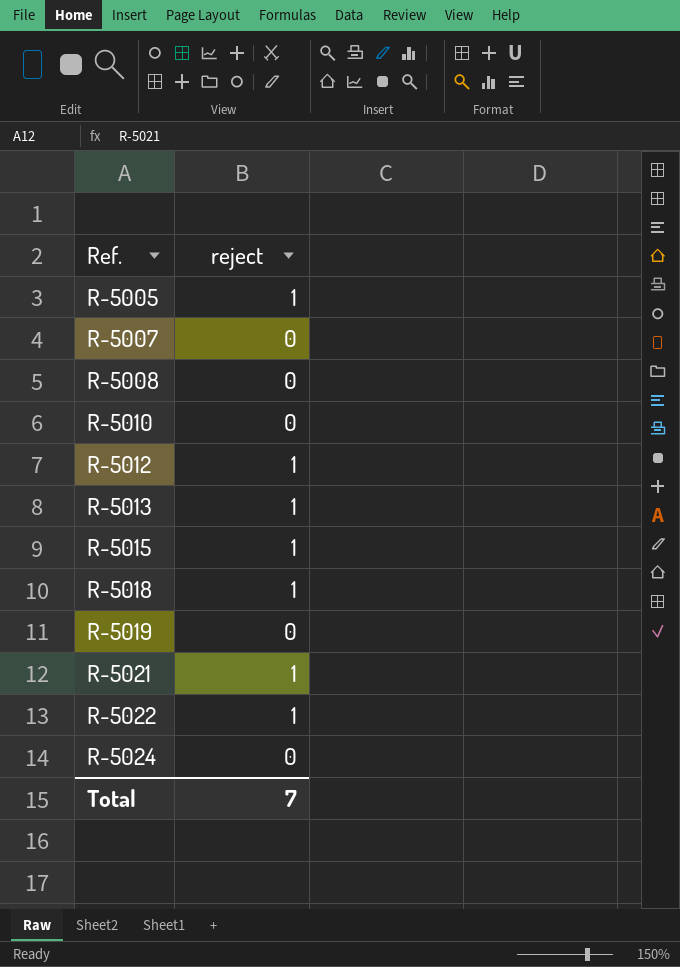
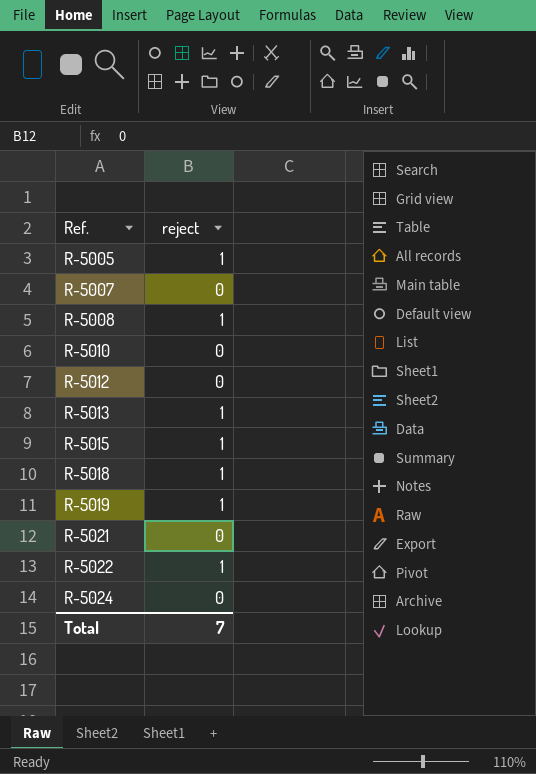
R-5008 | reject: 0 -> 1
R-5012 | reject: 1 -> 0
R-5019 | reject: 0 -> 1
R-5021 | reject: 1 -> 0

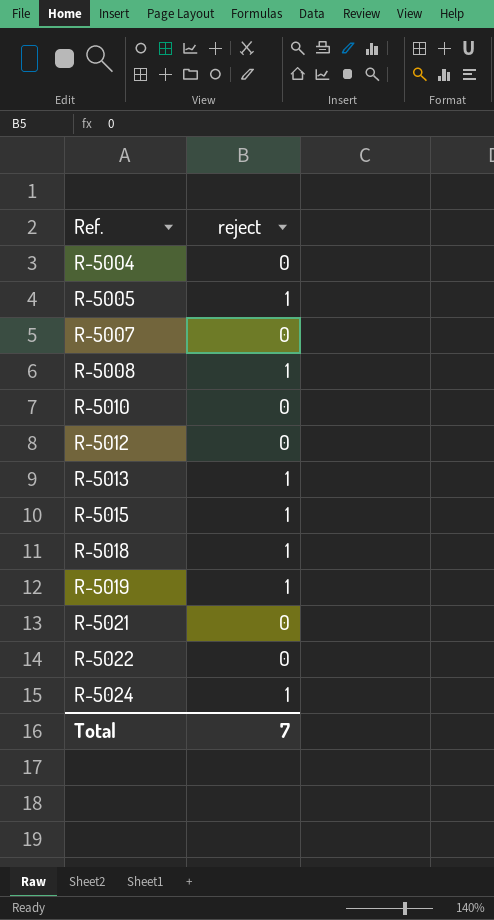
row R-5004: none -> 0
R-5022 | reject: 1 -> 0
R-5024 | reject: 0 -> 1

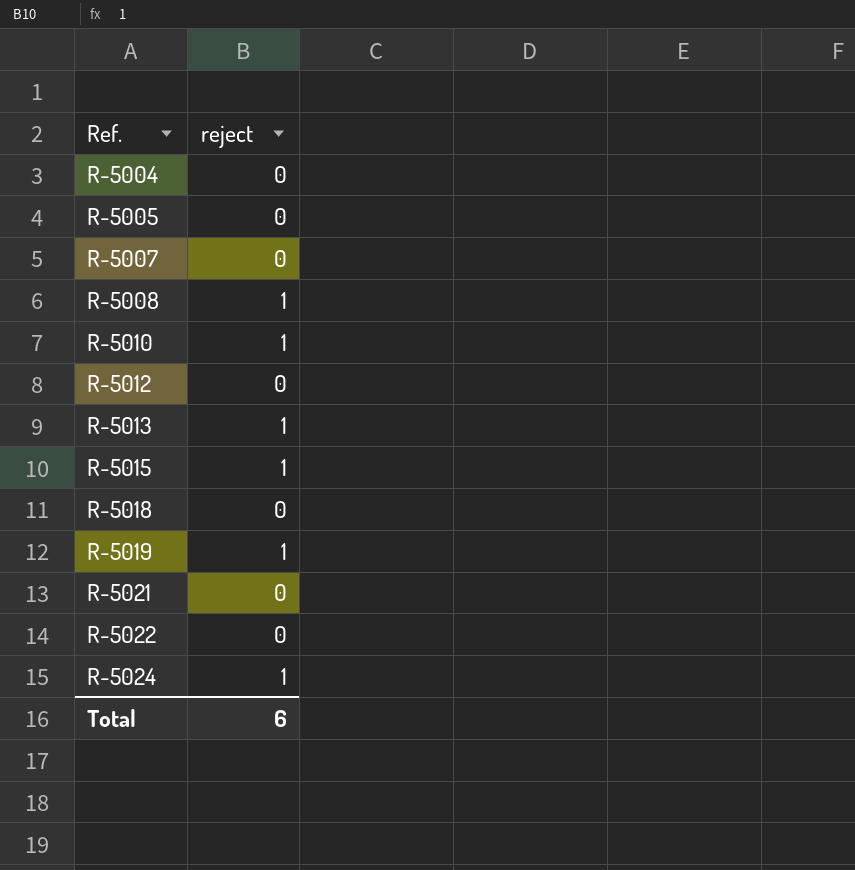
R-5005 | reject: 1 -> 0
R-5010 | reject: 0 -> 1
R-5018 | reject: 1 -> 0
Total | reject: 7 -> 6

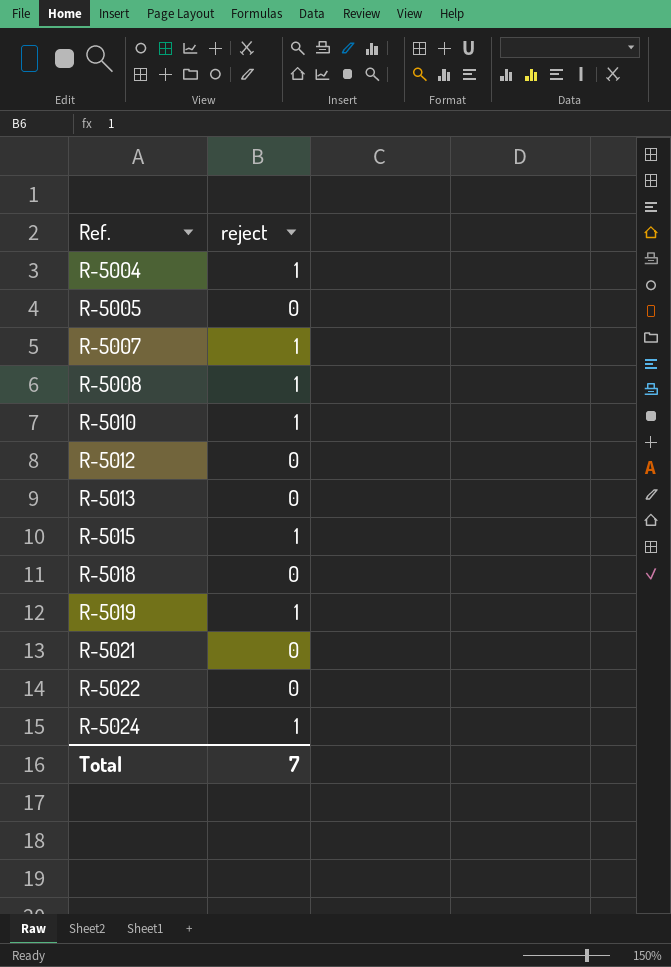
R-5004 | reject: 0 -> 1
R-5007 | reject: 0 -> 1
R-5013 | reject: 1 -> 0
Total | reject: 6 -> 7

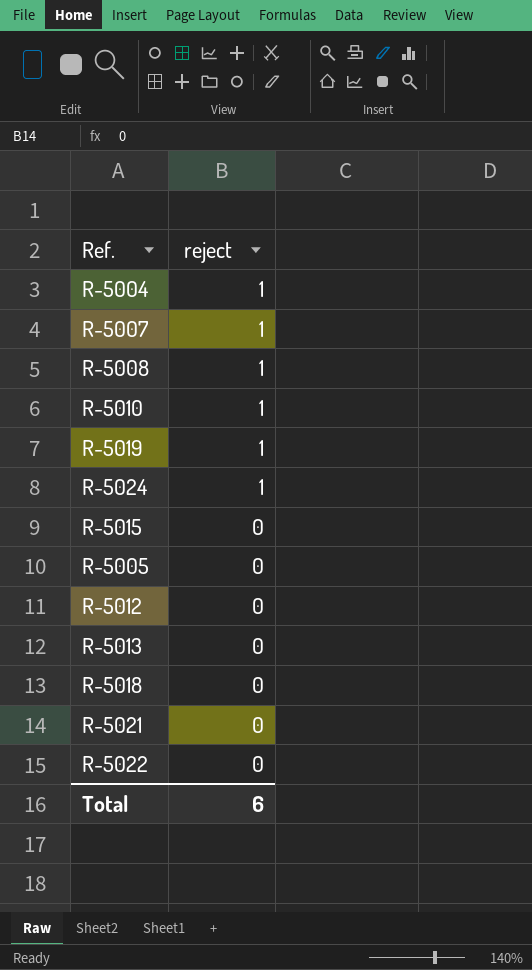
row order: Ref. ascending -> reject descending
R-5015 | reject: 1 -> 0
Total | reject: 7 -> 6

